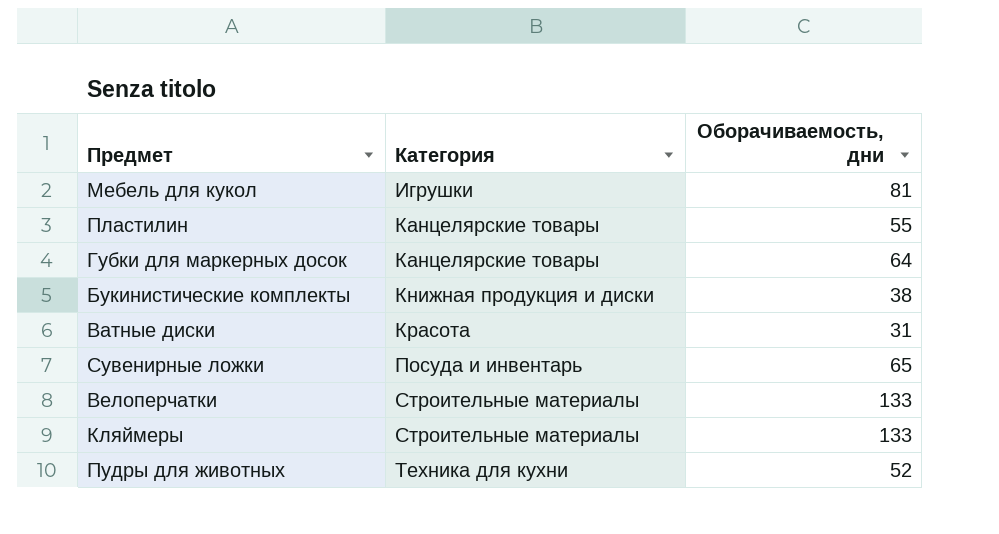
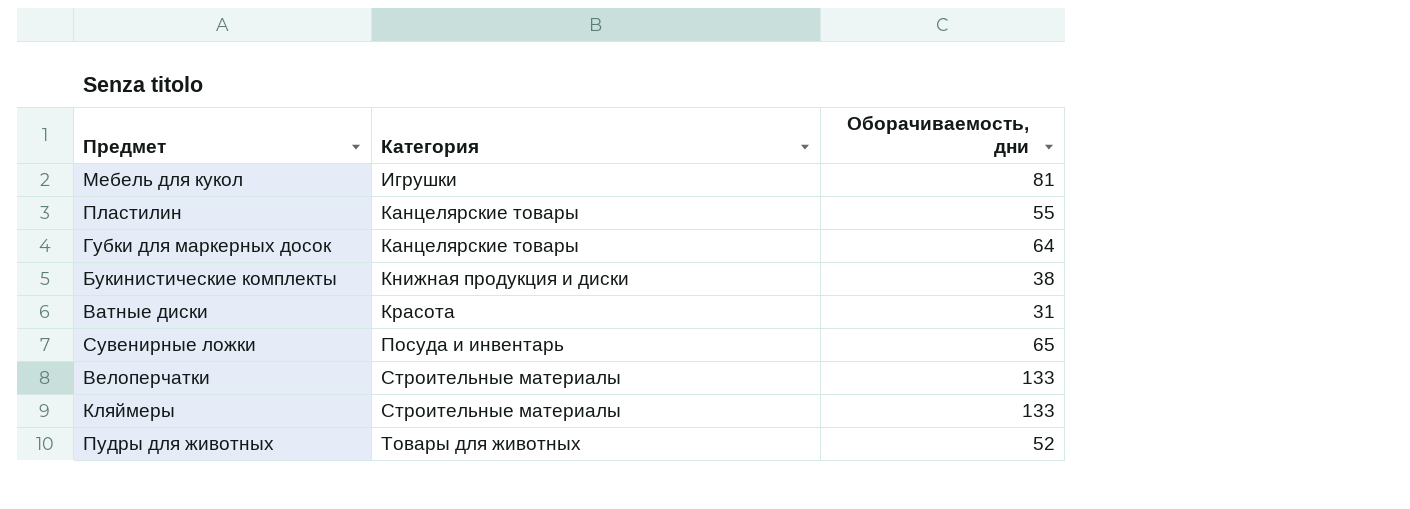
Пудры для животных | Категория: Техника для кухни -> Товары для животных

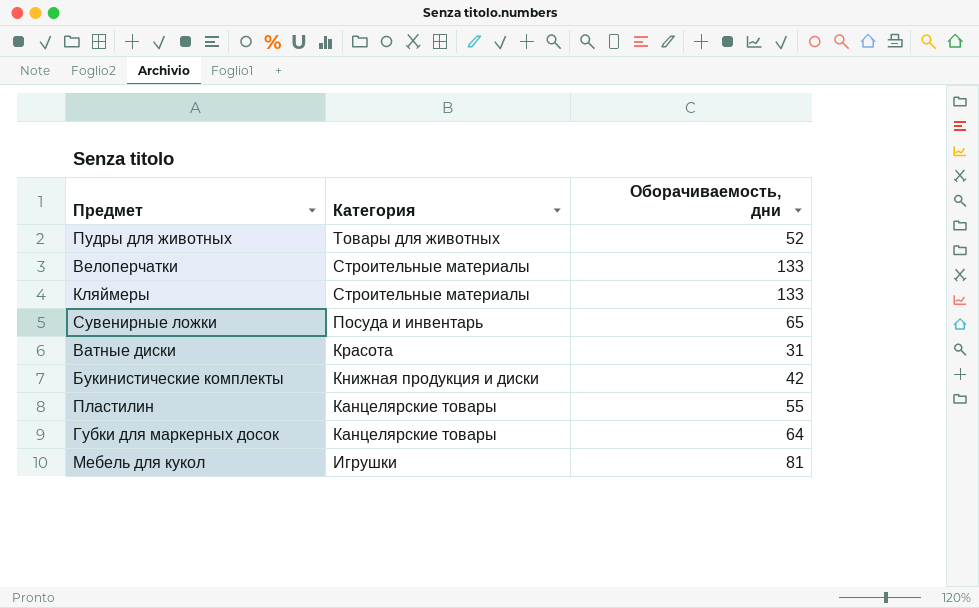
row order: Категория ascending -> Категория descending
Букинистические комплекты | Оборачиваемость, дни: 38 -> 42

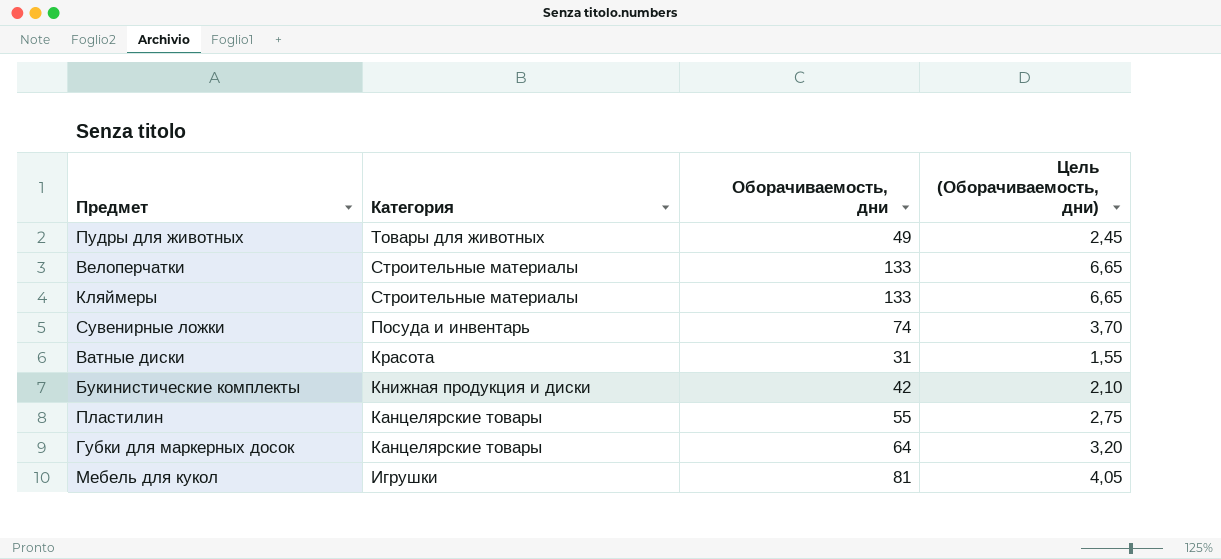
column Цель (Оборачиваемость, дни) | formula: none -> [Оборачиваемость, дни] * 0,05
Пудры для животных | Оборачиваемость, дни: 52 -> 49
Сувенирные ложки | Оборачиваемость, дни: 65 -> 74

